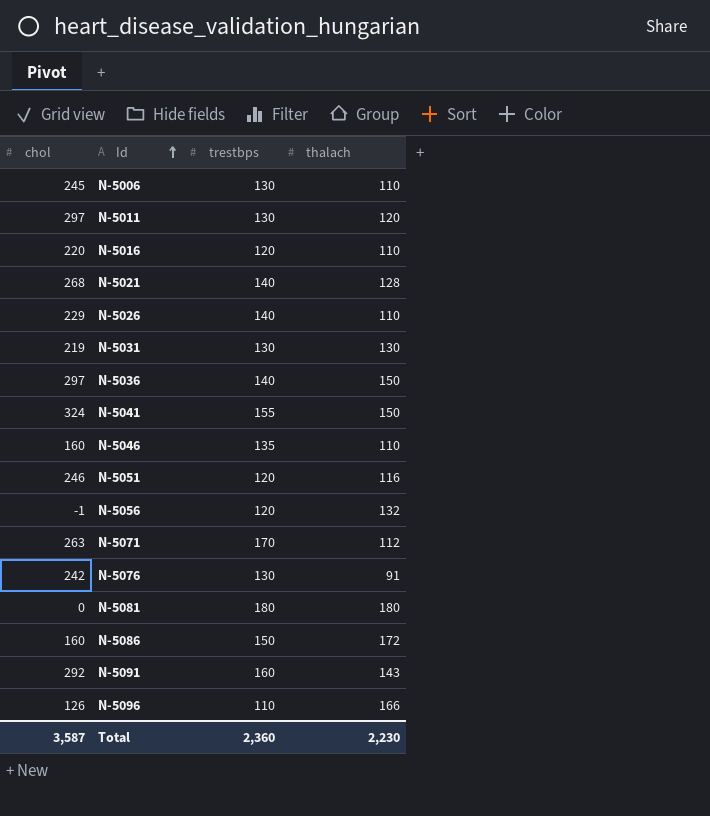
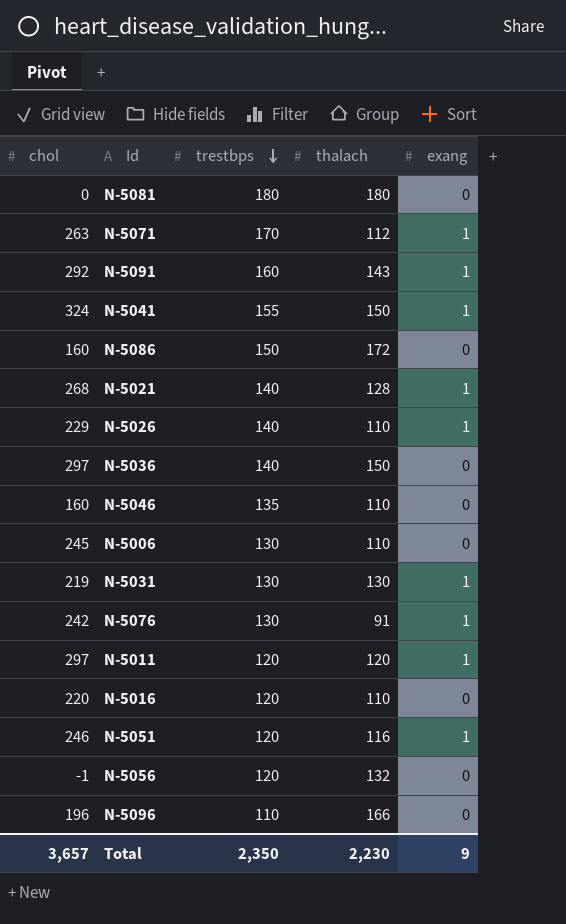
row order: Id ascending -> trestbps descending
column exang | position: none -> 5
N-5011 | trestbps: 130 -> 120
N-5096 | chol: 126 -> 196
Total | chol: 3,587 -> 3,657
Total | trestbps: 2,360 -> 2,350

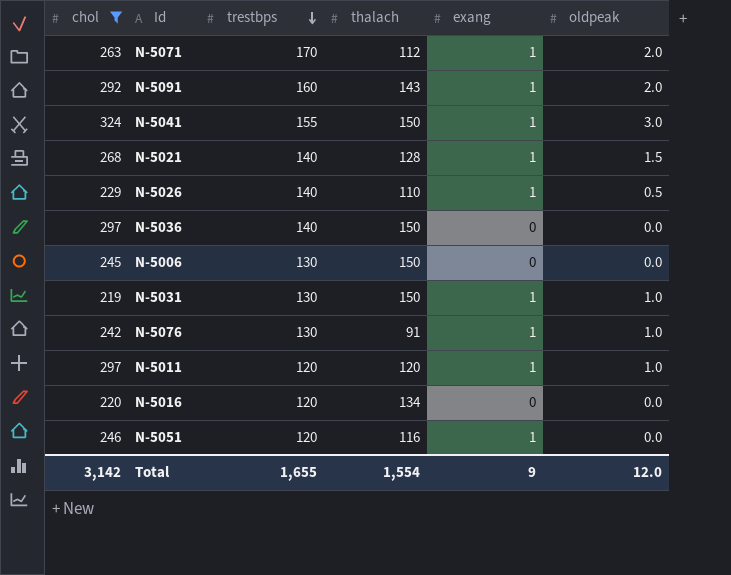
filter: none -> chol >= 219
column oldpeak | position: none -> 6
N-5006 | thalach: 110 -> 150
N-5031 | thalach: 130 -> 150
N-5016 | thalach: 110 -> 134
Total | chol: 3,657 -> 3,142
Total | trestbps: 2,350 -> 1,655
Total | thalach: 2,230 -> 1,554

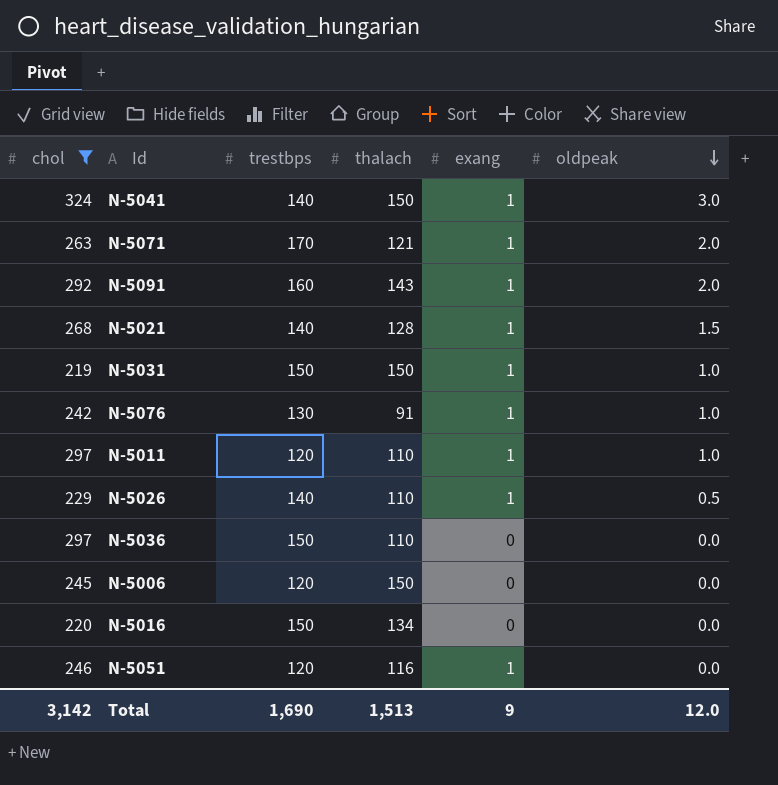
row order: trestbps descending -> oldpeak descending
N-5041 | trestbps: 155 -> 140
N-5071 | thalach: 112 -> 121
N-5031 | trestbps: 130 -> 150
N-5011 | thalach: 120 -> 110
N-5036 | trestbps: 140 -> 150
N-5036 | thalach: 150 -> 110
N-5006 | trestbps: 130 -> 120
N-5016 | trestbps: 120 -> 150
Total | trestbps: 1,655 -> 1,690
Total | thalach: 1,554 -> 1,513

